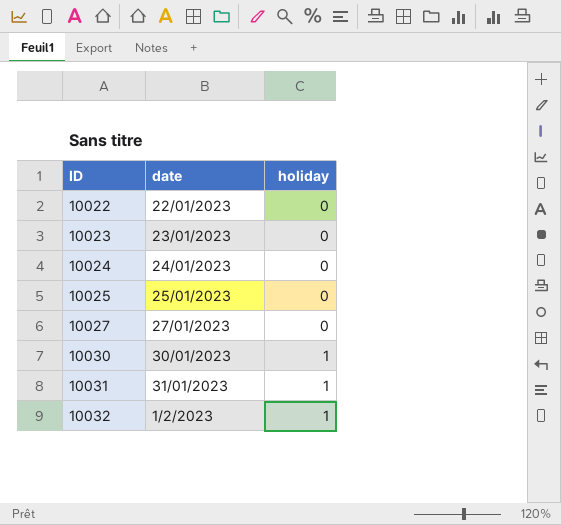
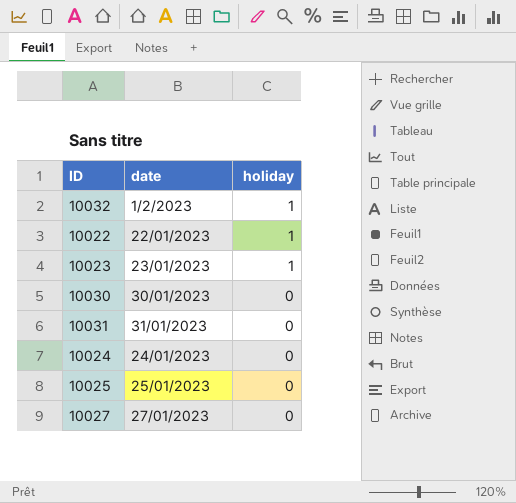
row order: ID ascending -> holiday descending
10022 | holiday: 0 -> 1
10023 | holiday: 0 -> 1
10030 | holiday: 1 -> 0
10031 | holiday: 1 -> 0

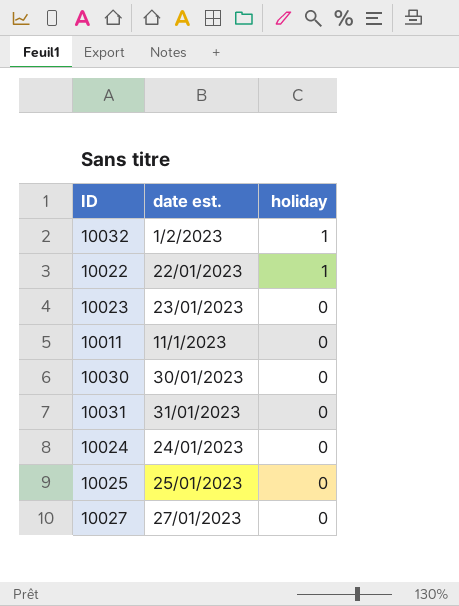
column name: date -> date est.
10023 | holiday: 1 -> 0
row 10011: none -> 11/1/2023 | 0

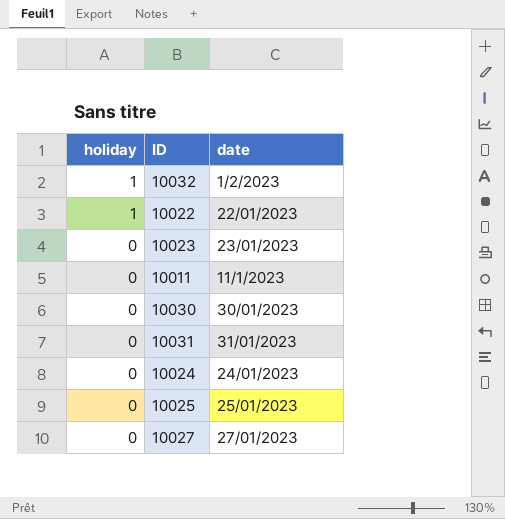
column holiday | position: 3 -> 1
column name: date est. -> date

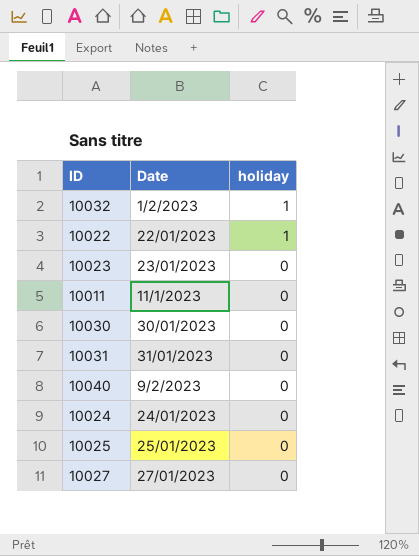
column name: date -> Date
column holiday | position: 1 -> 3
row 10040: none -> 9/2/2023 | 0

